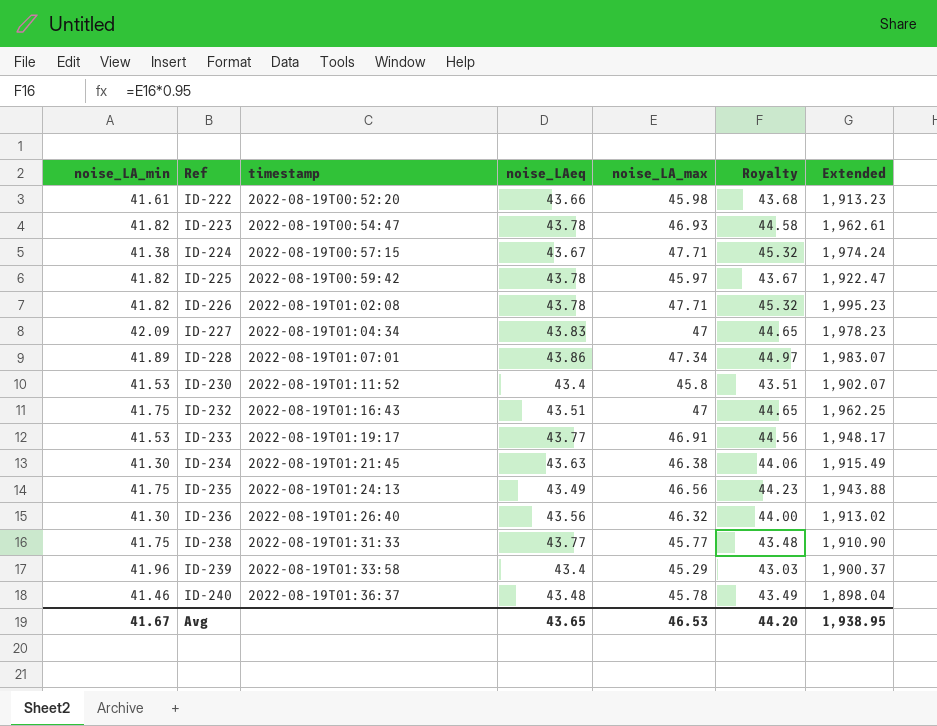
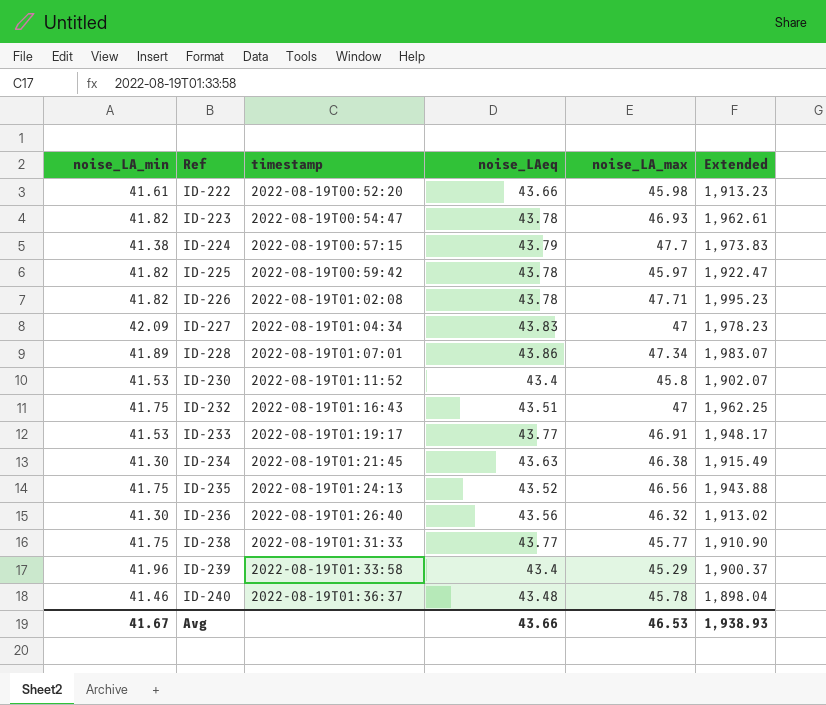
column Royalty | formula: [noise_LA_max] * 0.95 -> none
ID-224 | noise_LAeq: 43.67 -> 43.79
ID-224 | noise_LA_max: 47.71 -> 47.7
ID-224 | Extended: 1,974.24 -> 1,973.83
ID-235 | noise_LAeq: 43.49 -> 43.52
Avg | noise_LAeq: 43.65 -> 43.66
Avg | Extended: 1,938.95 -> 1,938.93

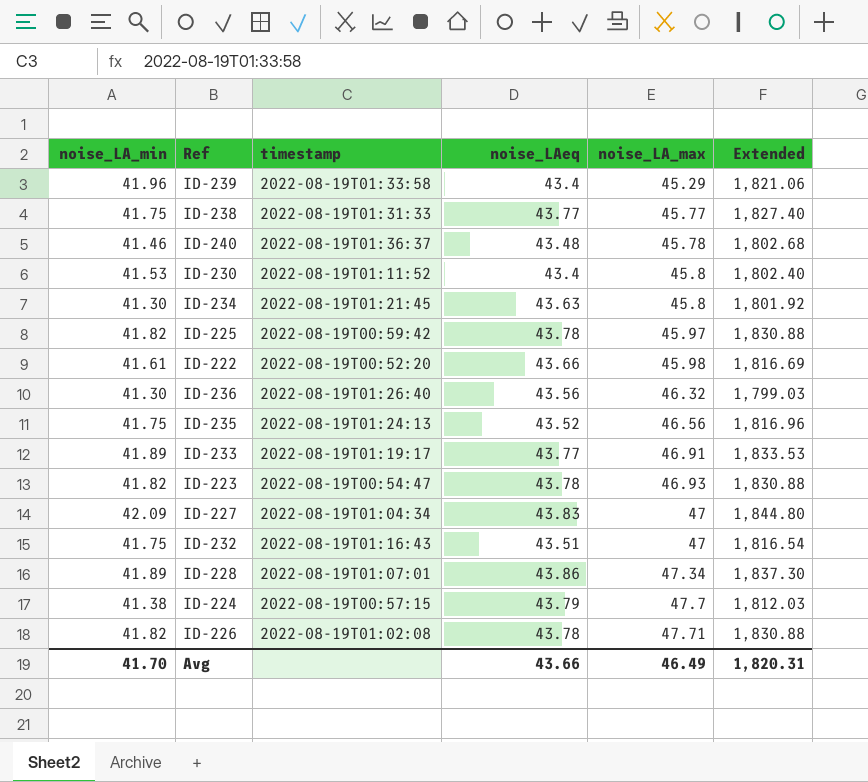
row order: Ref ascending -> noise_LA_max ascending
column Extended | formula: [noise_LA_min] * [noise_LA_max] -> [noise_LA_min] * [noise_LAeq]
ID-234 | noise_LA_max: 46.38 -> 45.8
ID-233 | noise_LA_min: 41.53 -> 41.89
Avg | noise_LA_min: 41.67 -> 41.70
Avg | noise_LA_max: 46.53 -> 46.49
Avg | Extended: 1,938.93 -> 1,820.31

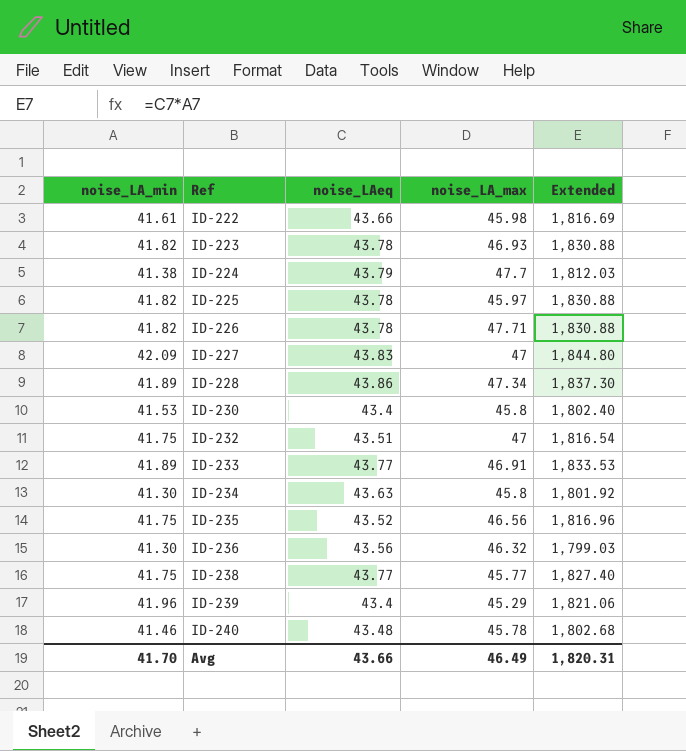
row order: noise_LA_max ascending -> Ref ascending
column timestamp | position: 3 -> none

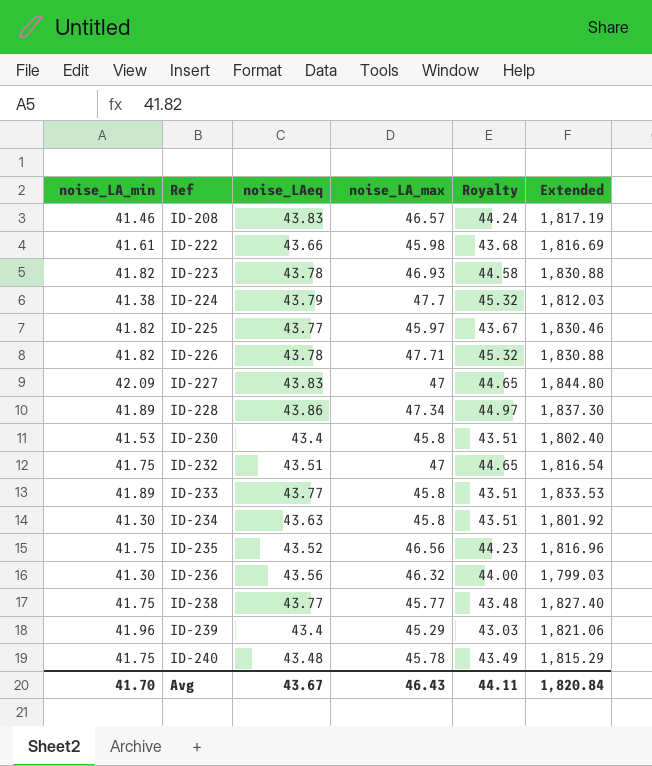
column Royalty | formula: none -> [noise_LA_max] * 0.95
row ID-208: none -> 41.46 | 43.83 | 46.57 | 44.24 | 1,817.19
ID-225 | noise_LAeq: 43.78 -> 43.77
ID-225 | Extended: 1,830.88 -> 1,830.46
ID-233 | noise_LA_max: 46.91 -> 45.8
ID-240 | noise_LA_min: 41.46 -> 41.75
ID-240 | Extended: 1,802.68 -> 1,815.29
Avg | noise_LAeq: 43.66 -> 43.67
Avg | noise_LA_max: 46.49 -> 46.43
Avg | Extended: 1,820.31 -> 1,820.84

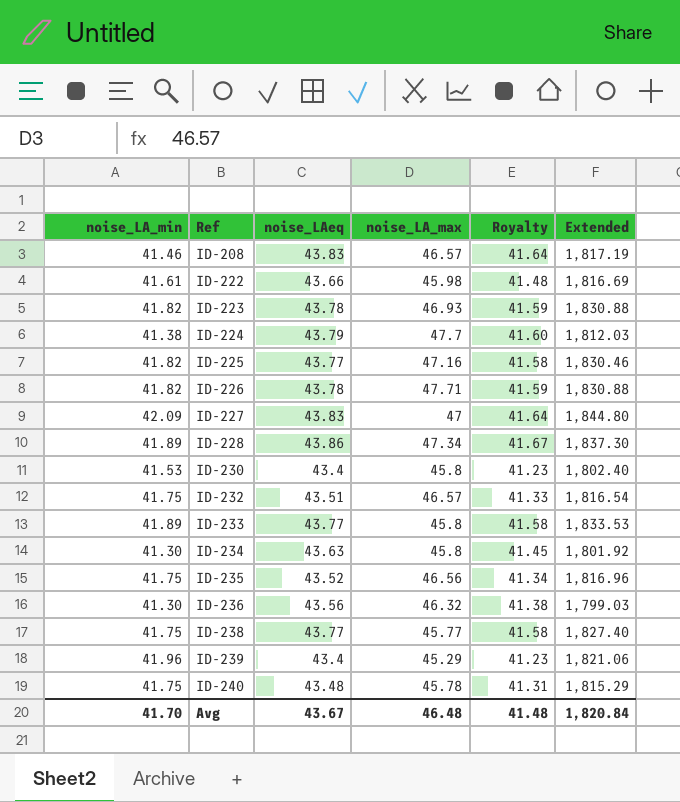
column Royalty | formula: [noise_LA_max] * 0.95 -> [noise_LAeq] * 0.95
ID-225 | noise_LA_max: 45.97 -> 47.16
ID-232 | noise_LA_max: 47 -> 46.57
Avg | noise_LA_max: 46.43 -> 46.48
Avg | Royalty: 44.11 -> 41.48

